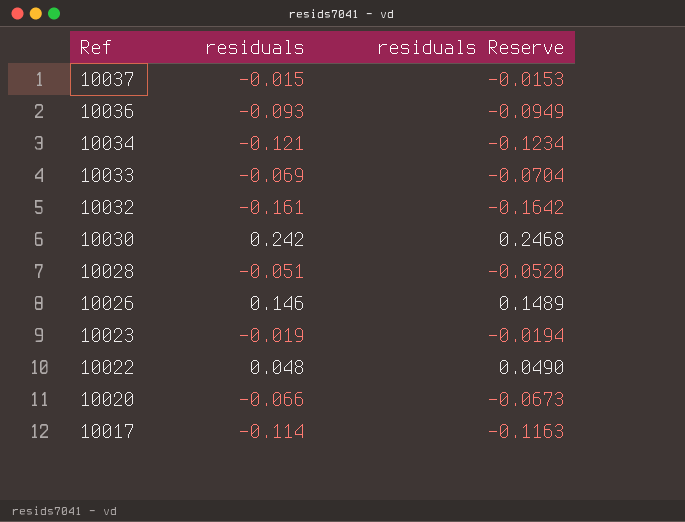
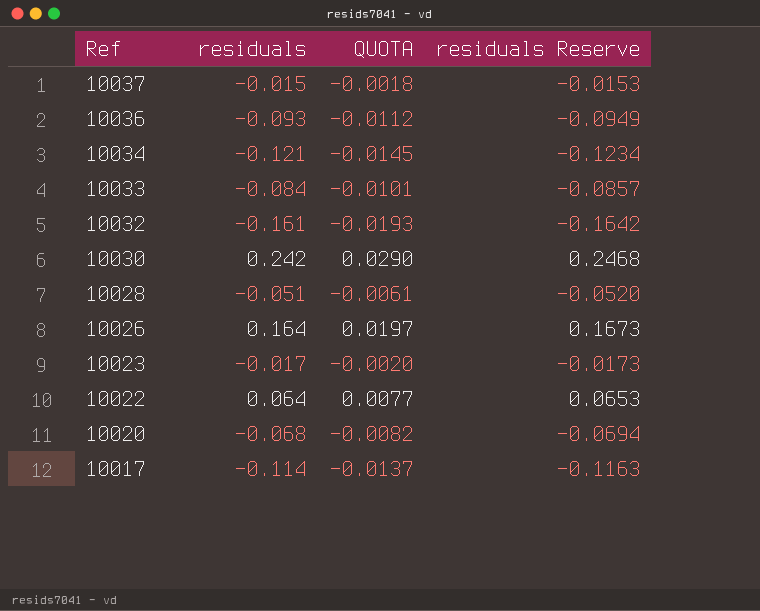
column QUOTA | formula: none -> [residuals] * 0.12
10033 | residuals: -0.069 -> -0.084
10033 | residuals Reserve: -0.0704 -> -0.0857
10026 | residuals: 0.146 -> 0.164
10026 | residuals Reserve: 0.1489 -> 0.1673
10023 | residuals: -0.019 -> -0.017
10023 | residuals Reserve: -0.0194 -> -0.0173
10022 | residuals: 0.048 -> 0.064
10022 | residuals Reserve: 0.0490 -> 0.0653
10020 | residuals: -0.066 -> -0.068
10020 | residuals Reserve: -0.0673 -> -0.0694

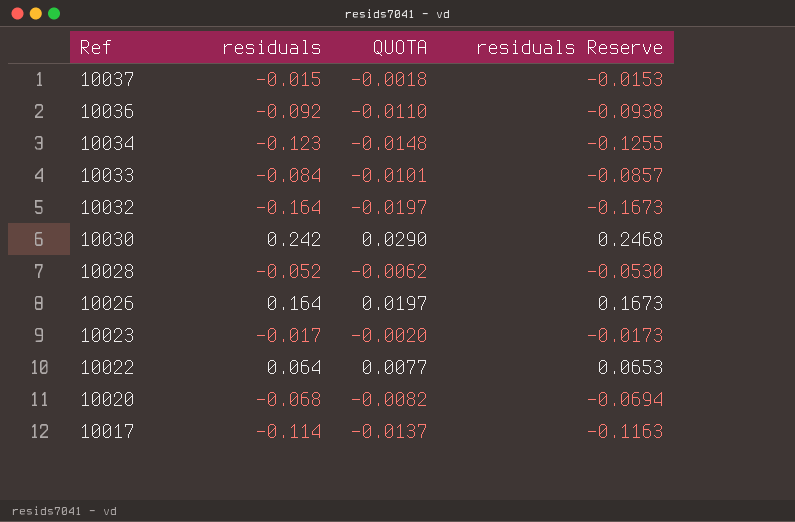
10036 | residuals: -0.093 -> -0.092
10036 | QUOTA: -0.0112 -> -0.0110
10036 | residuals Reserve: -0.0949 -> -0.0938
10034 | residuals: -0.121 -> -0.123
10034 | QUOTA: -0.0145 -> -0.0148
10034 | residuals Reserve: -0.1234 -> -0.1255
10032 | residuals: -0.161 -> -0.164
10032 | QUOTA: -0.0193 -> -0.0197
10032 | residuals Reserve: -0.1642 -> -0.1673
10028 | residuals: -0.051 -> -0.052
10028 | QUOTA: -0.0061 -> -0.0062
10028 | residuals Reserve: -0.0520 -> -0.0530

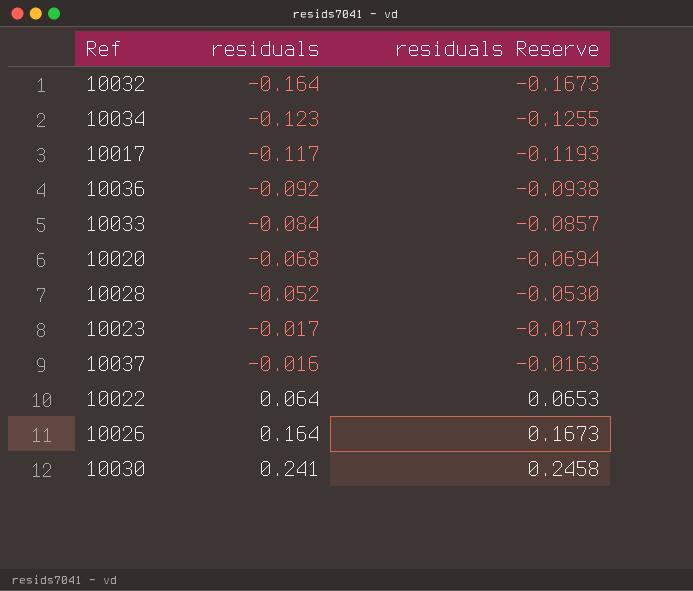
row order: Ref descending -> residuals ascending
column QUOTA | formula: [residuals] * 0.12 -> none
10017 | residuals: -0.114 -> -0.117
10017 | residuals Reserve: -0.1163 -> -0.1193
10037 | residuals: -0.015 -> -0.016
10037 | residuals Reserve: -0.0153 -> -0.0163
10030 | residuals: 0.242 -> 0.241
10030 | residuals Reserve: 0.2468 -> 0.2458

